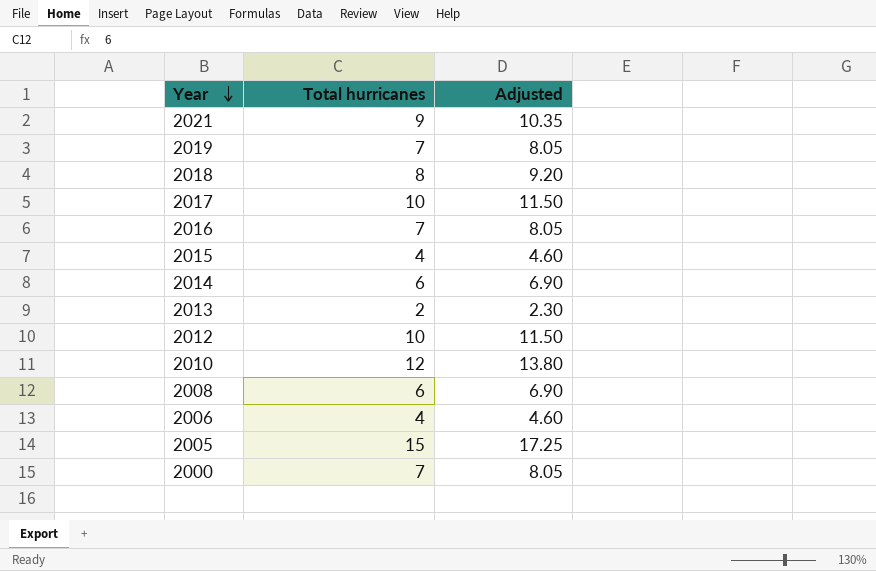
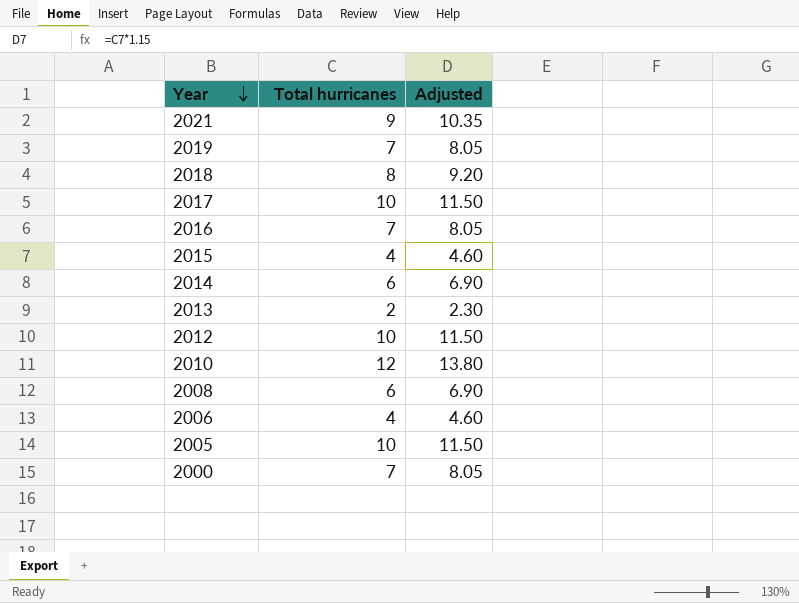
2005 | Total hurricanes: 15 -> 10
2005 | Adjusted: 17.25 -> 11.50

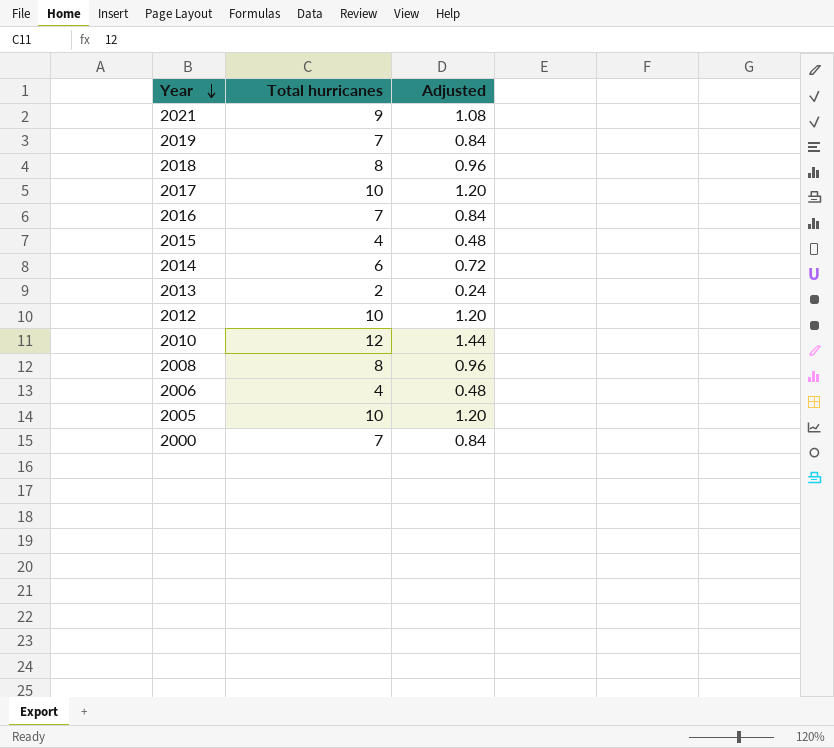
column Adjusted | formula: [Total hurricanes] * 1.15 -> [Total hurricanes] * 0.12
2008 | Total hurricanes: 6 -> 8

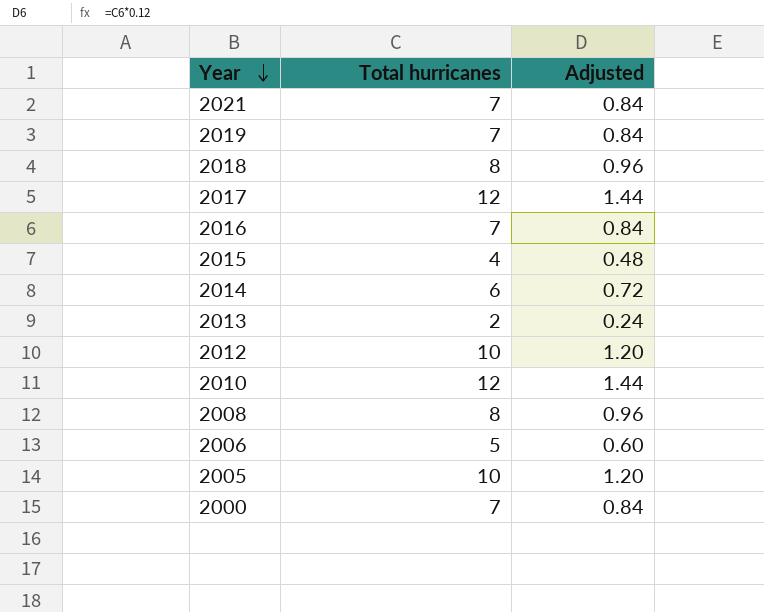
2021 | Total hurricanes: 9 -> 7
2021 | Adjusted: 1.08 -> 0.84
2017 | Total hurricanes: 10 -> 12
2017 | Adjusted: 1.20 -> 1.44
2006 | Total hurricanes: 4 -> 5
2006 | Adjusted: 0.48 -> 0.60

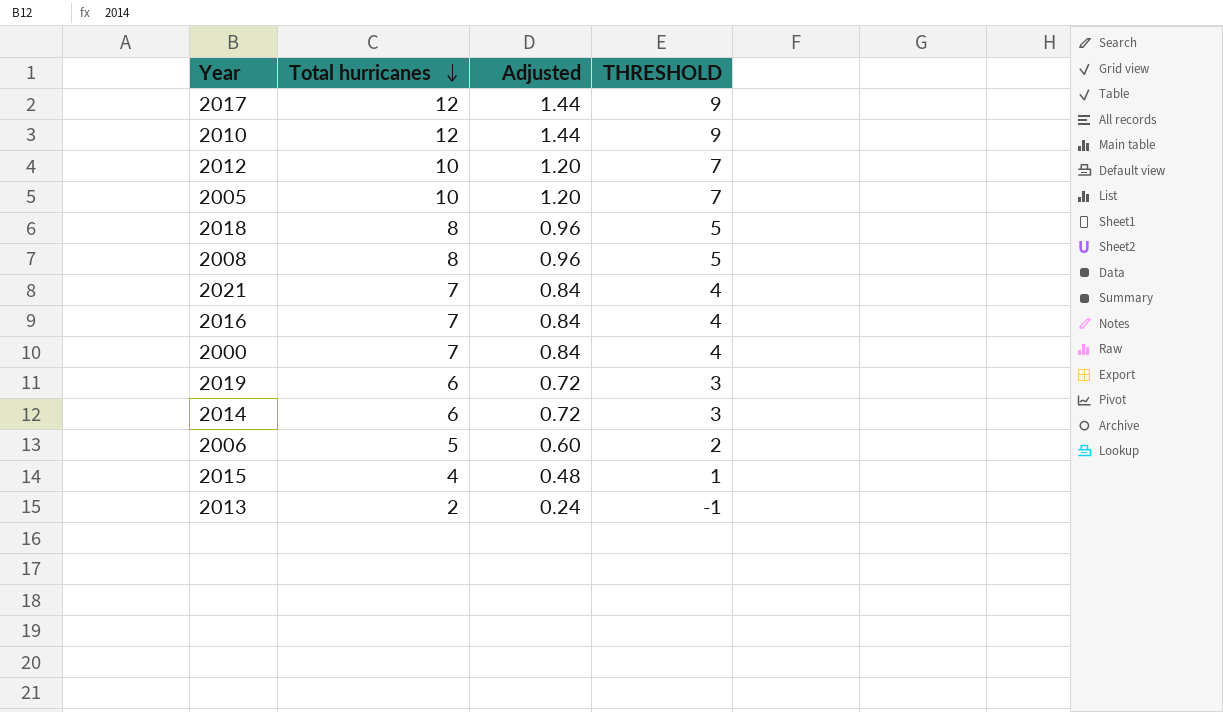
row order: Year descending -> Total hurricanes descending
column THRESHOLD | formula: none -> [Total hurricanes] - 3
2019 | Total hurricanes: 7 -> 6
2019 | Adjusted: 0.84 -> 0.72

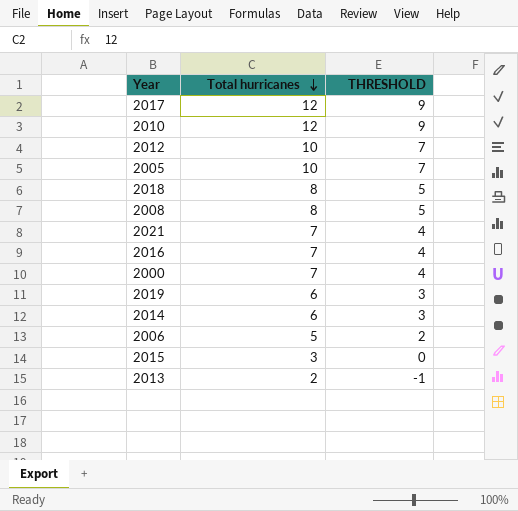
column Adjusted | formula: [Total hurricanes] * 0.12 -> none
2015 | Total hurricanes: 4 -> 3
2015 | THRESHOLD: 1 -> 0

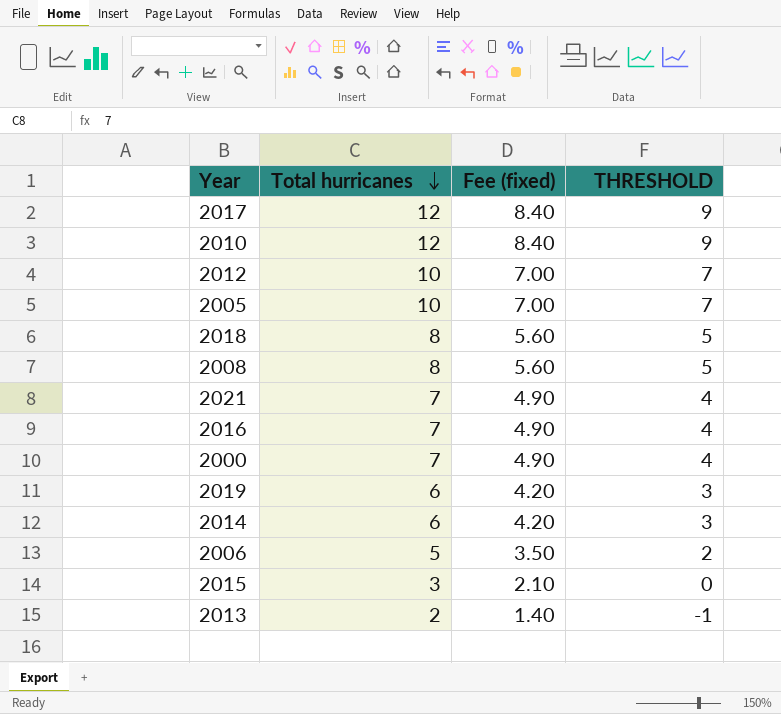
column Fee (fixed) | formula: none -> [Total hurricanes] * 0.7

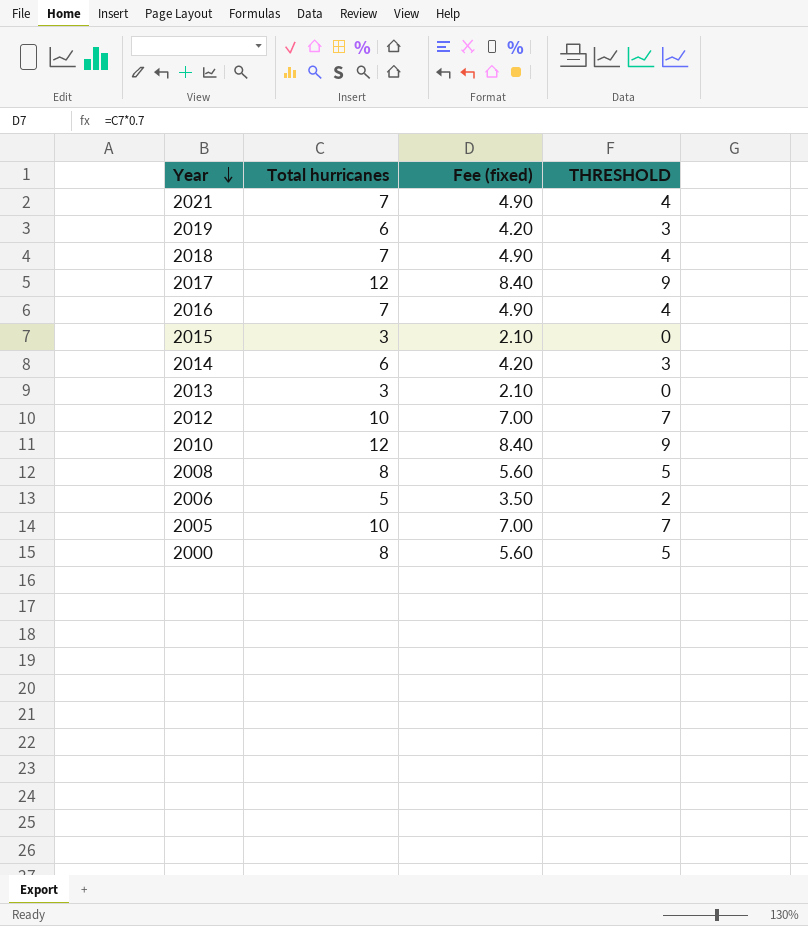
row order: Total hurricanes descending -> Year descending
2018 | Total hurricanes: 8 -> 7
2018 | Fee (fixed): 5.60 -> 4.90
2018 | THRESHOLD: 5 -> 4
2013 | Total hurricanes: 2 -> 3
2013 | Fee (fixed): 1.40 -> 2.10
2013 | THRESHOLD: -1 -> 0
2000 | Total hurricanes: 7 -> 8
2000 | Fee (fixed): 4.90 -> 5.60
2000 | THRESHOLD: 4 -> 5

